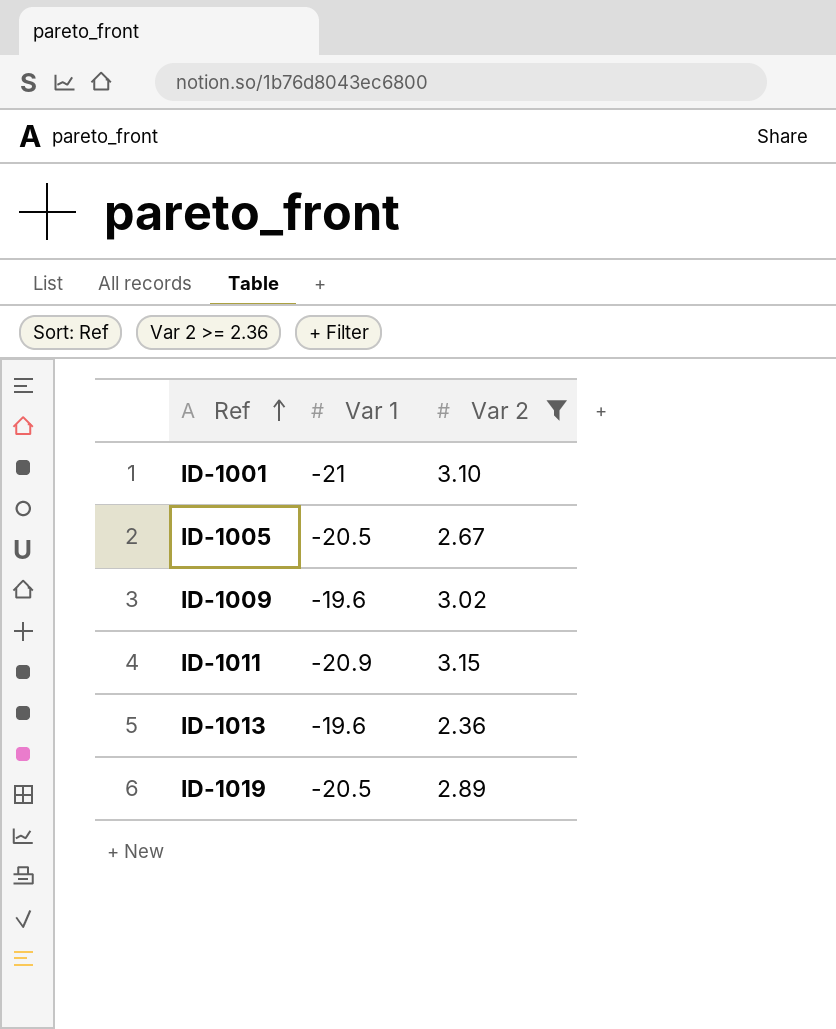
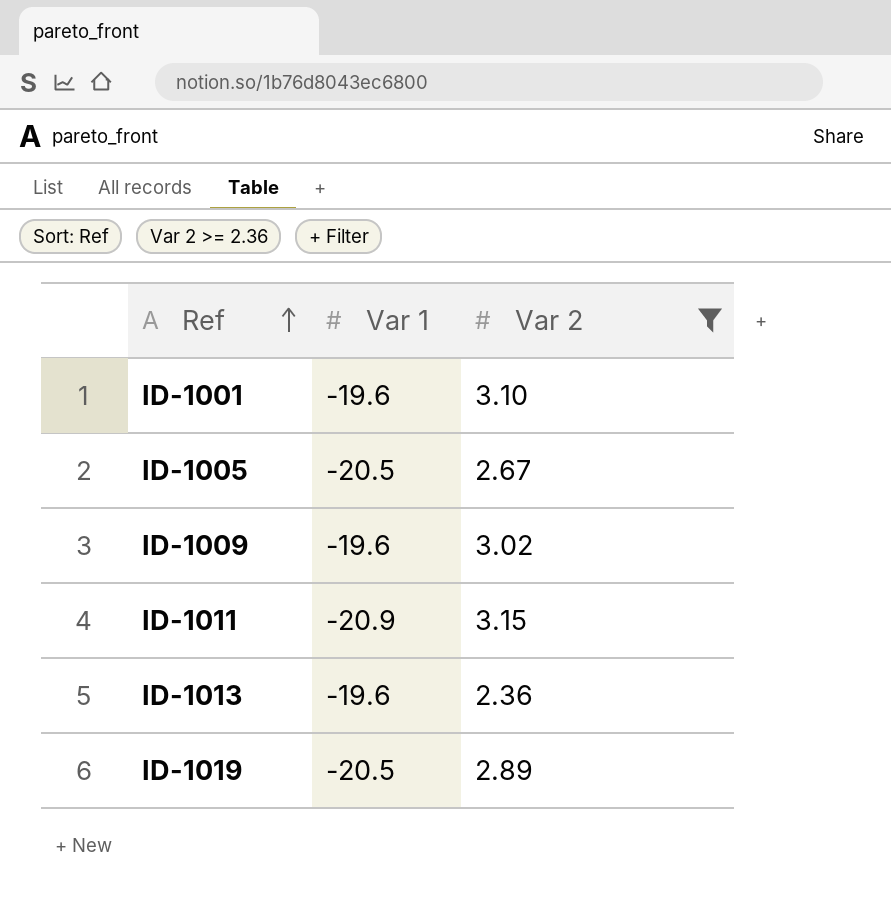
ID-1001 | Var 1: -21 -> -19.6

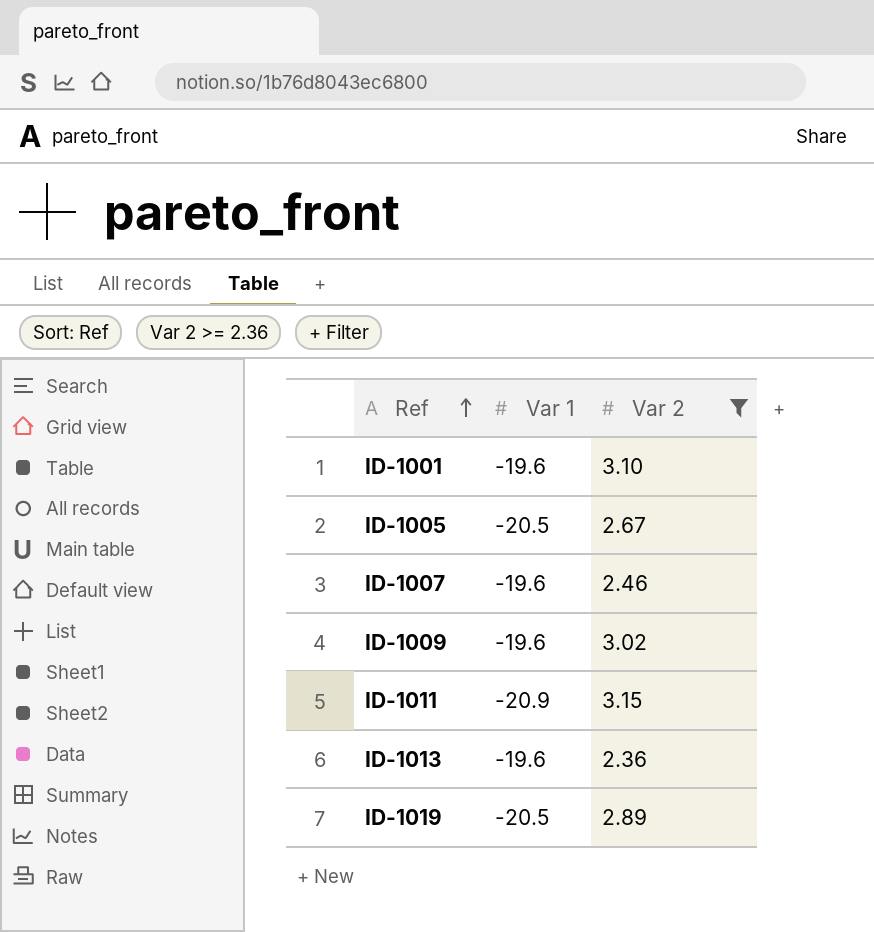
row ID-1007: none -> -19.6 | 2.46

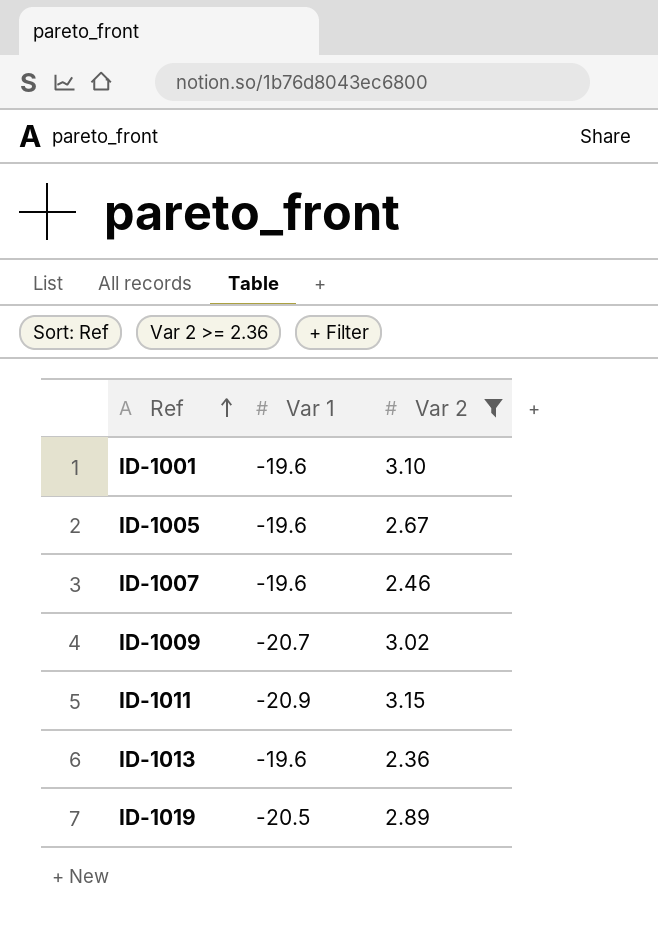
ID-1005 | Var 1: -20.5 -> -19.6
ID-1009 | Var 1: -19.6 -> -20.7

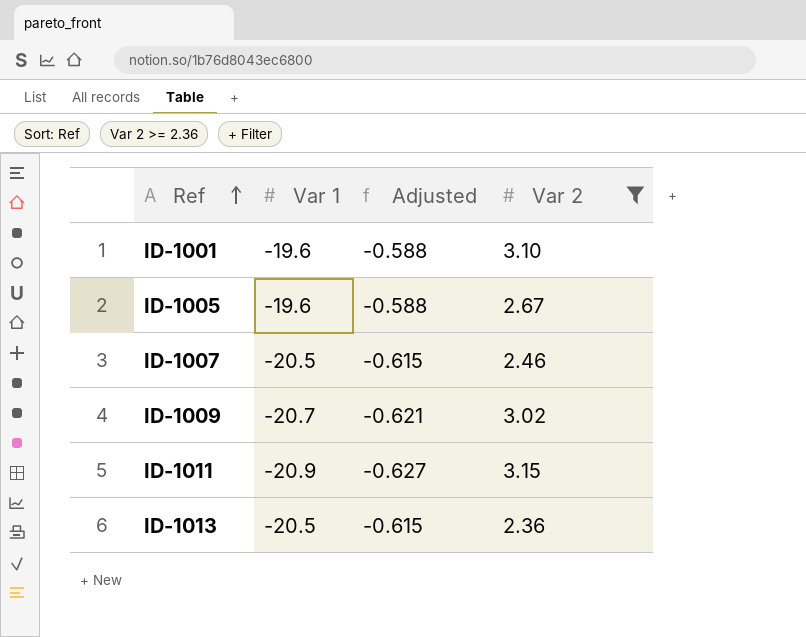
column Adjusted | formula: none -> [Var 1] * 0.03
row ID-1019: -20.5 | 2.89 -> none
ID-1007 | Var 1: -19.6 -> -20.5
ID-1013 | Var 1: -19.6 -> -20.5

